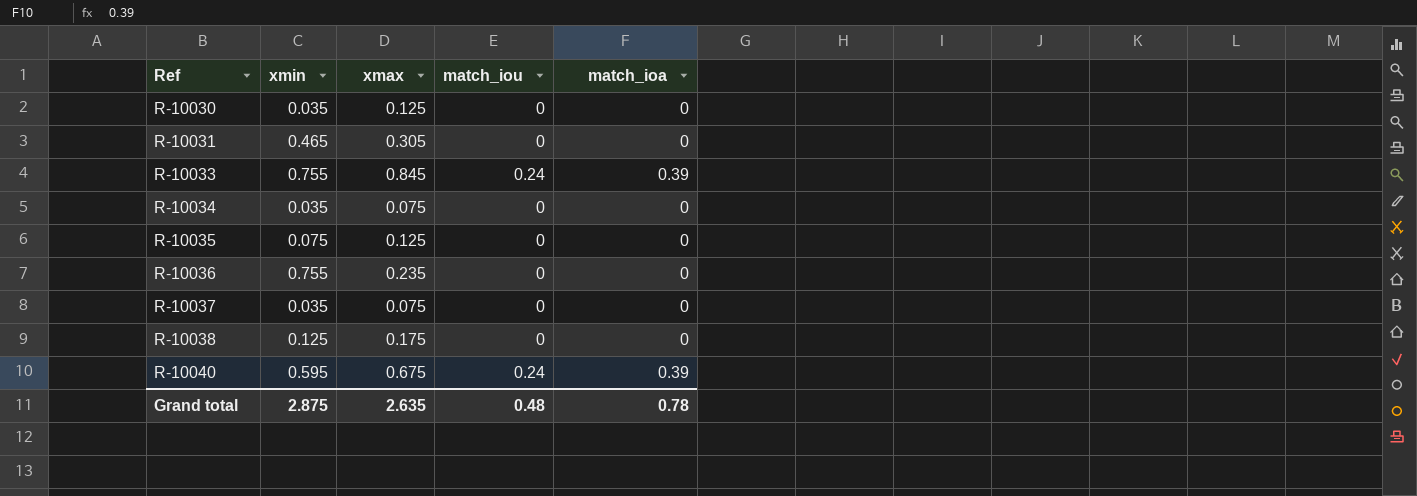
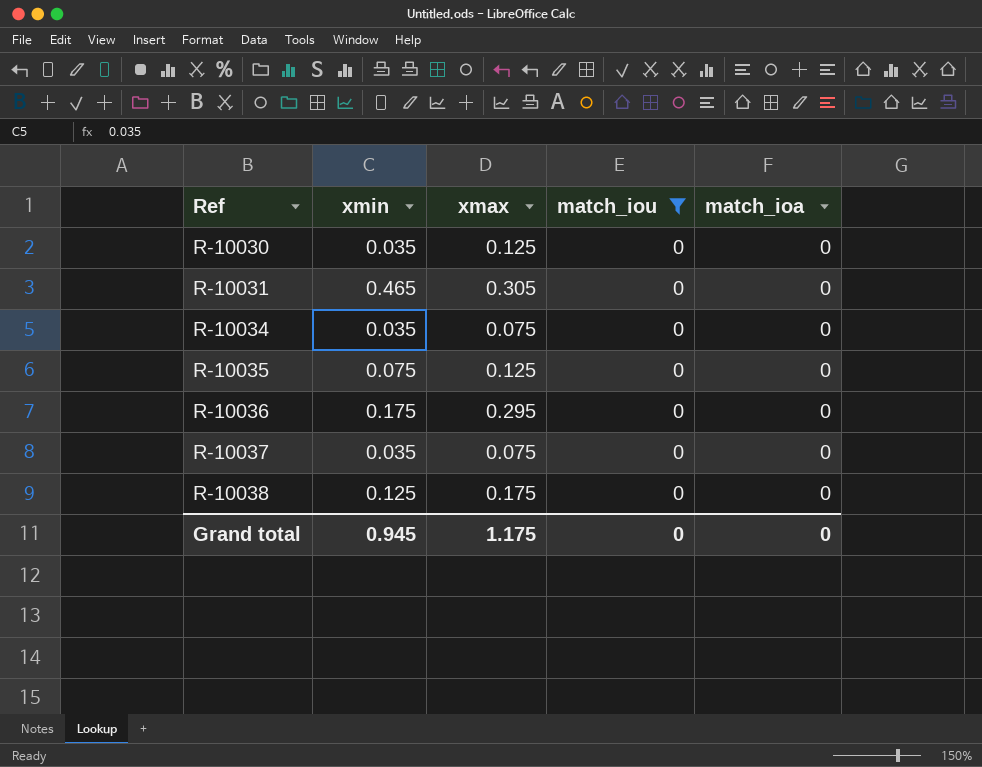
filter: none -> match_iou = 0
R-10036 | xmin: 0.755 -> 0.175
R-10036 | xmax: 0.235 -> 0.295
Grand total | xmin: 2.875 -> 0.945
Grand total | xmax: 2.635 -> 1.175
Grand total | match_iou: 0.48 -> 0
Grand total | match_ioa: 0.78 -> 0

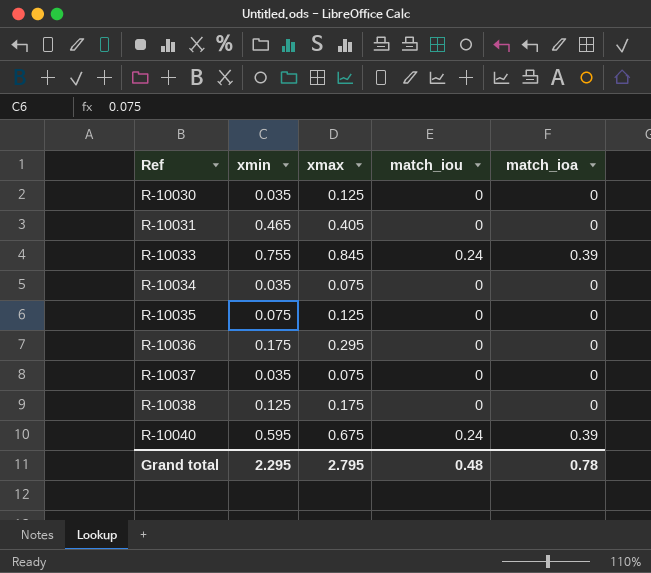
filter: match_iou = 0 -> none
R-10031 | xmax: 0.305 -> 0.405
Grand total | xmin: 0.945 -> 2.295
Grand total | xmax: 1.175 -> 2.795
Grand total | match_iou: 0 -> 0.48
Grand total | match_ioa: 0 -> 0.78

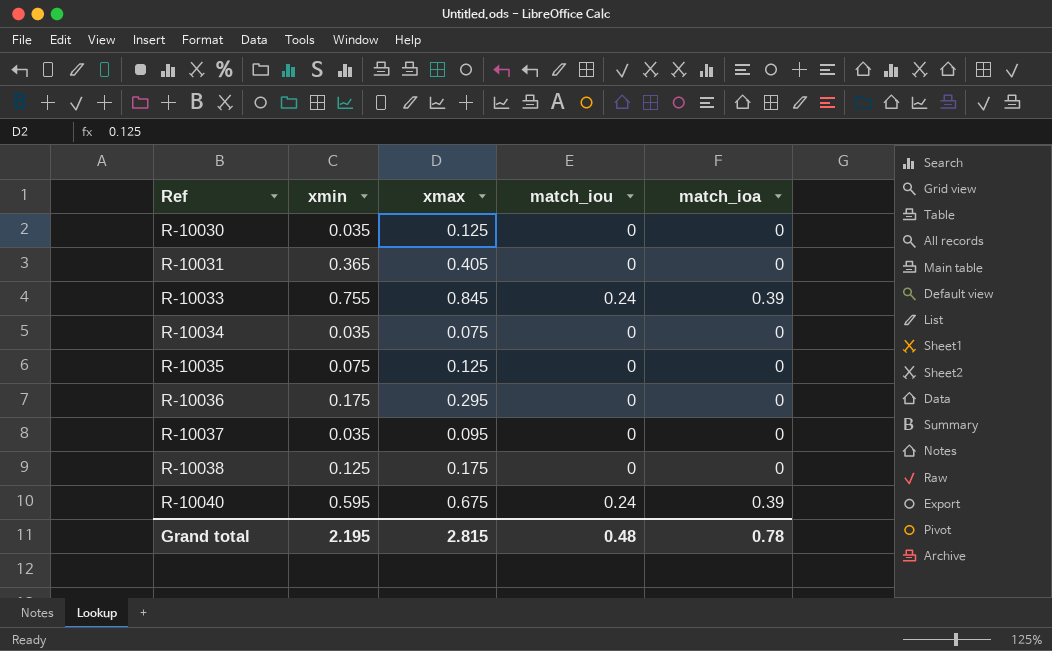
R-10031 | xmin: 0.465 -> 0.365
R-10037 | xmax: 0.075 -> 0.095
Grand total | xmin: 2.295 -> 2.195
Grand total | xmax: 2.795 -> 2.815

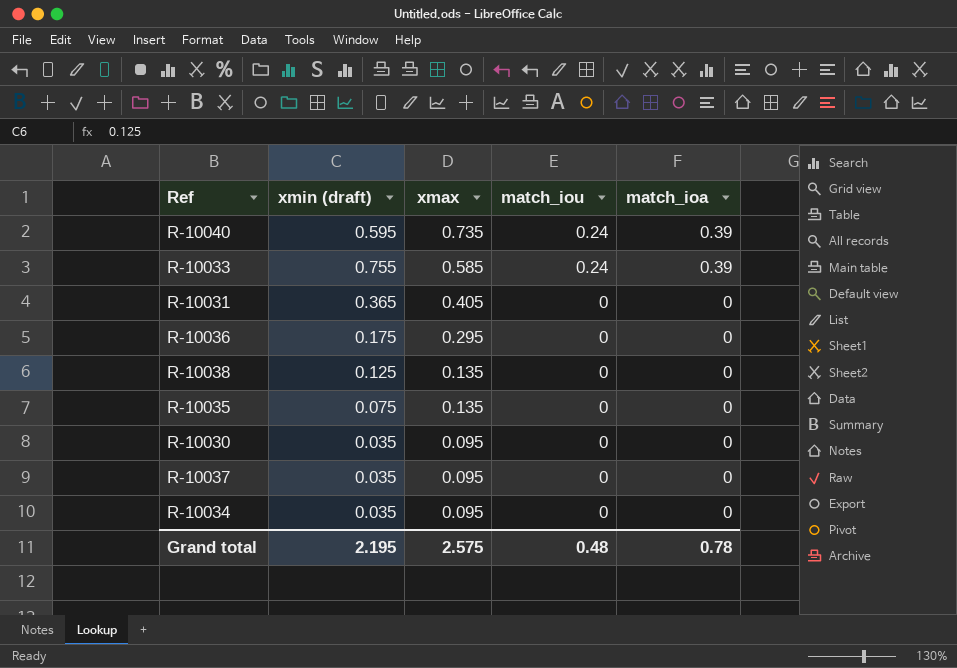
row order: Ref ascending -> xmax descending
column name: xmin -> xmin (draft)
R-10040 | xmax: 0.675 -> 0.735
R-10033 | xmax: 0.845 -> 0.585
R-10038 | xmax: 0.175 -> 0.135
R-10035 | xmax: 0.125 -> 0.135
R-10030 | xmax: 0.125 -> 0.095
R-10034 | xmax: 0.075 -> 0.095
Grand total | xmax: 2.815 -> 2.575

